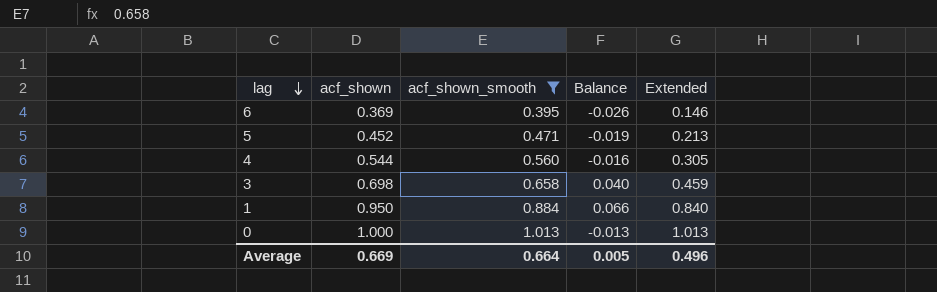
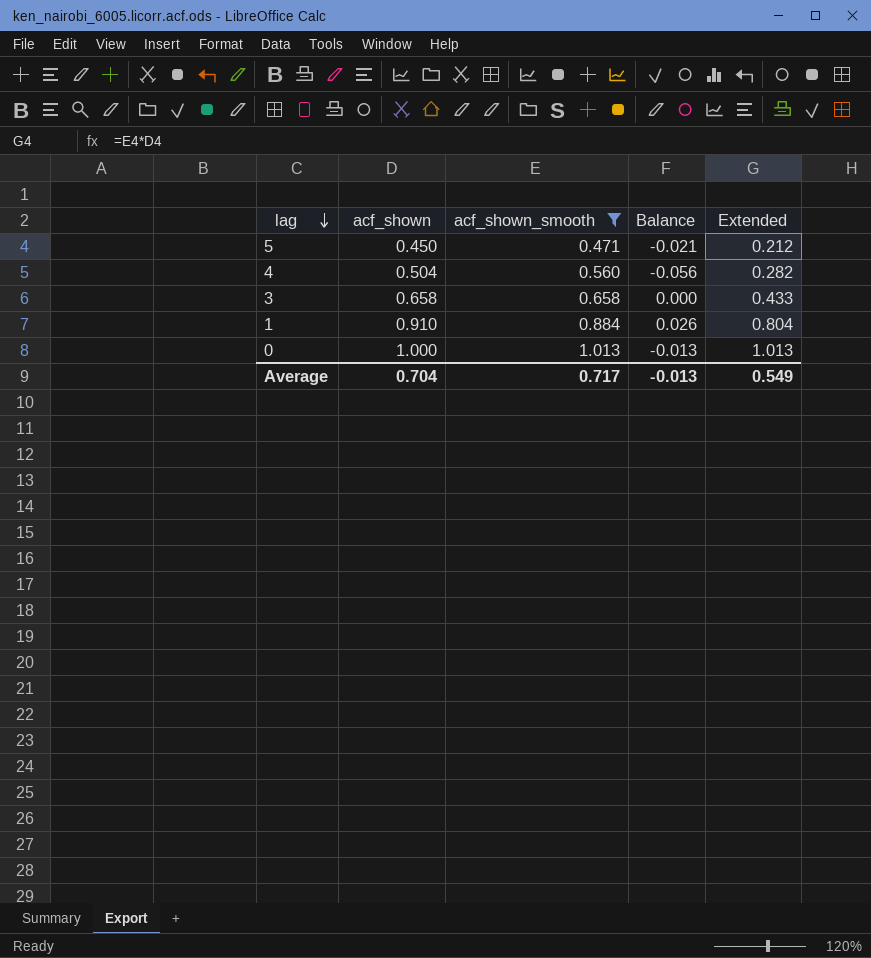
row 6: 0.369 | 0.395 | -0.026 | 0.146 -> none
5 | acf_shown: 0.452 -> 0.450
5 | Balance: -0.019 -> -0.021
5 | Extended: 0.213 -> 0.212
4 | acf_shown: 0.544 -> 0.504
4 | Balance: -0.016 -> -0.056
4 | Extended: 0.305 -> 0.282
3 | acf_shown: 0.698 -> 0.658
3 | Balance: 0.040 -> 0.000
3 | Extended: 0.459 -> 0.433
1 | acf_shown: 0.950 -> 0.910
1 | Balance: 0.066 -> 0.026
1 | Extended: 0.840 -> 0.804
Average | acf_shown: 0.669 -> 0.704
Average | acf_shown_smooth: 0.664 -> 0.717
Average | Balance: 0.005 -> -0.013
Average | Extended: 0.496 -> 0.549

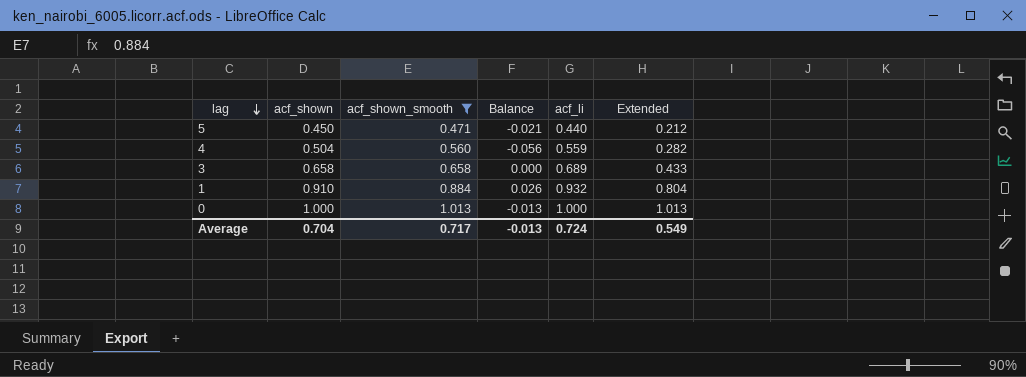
column acf_li | position: none -> 5

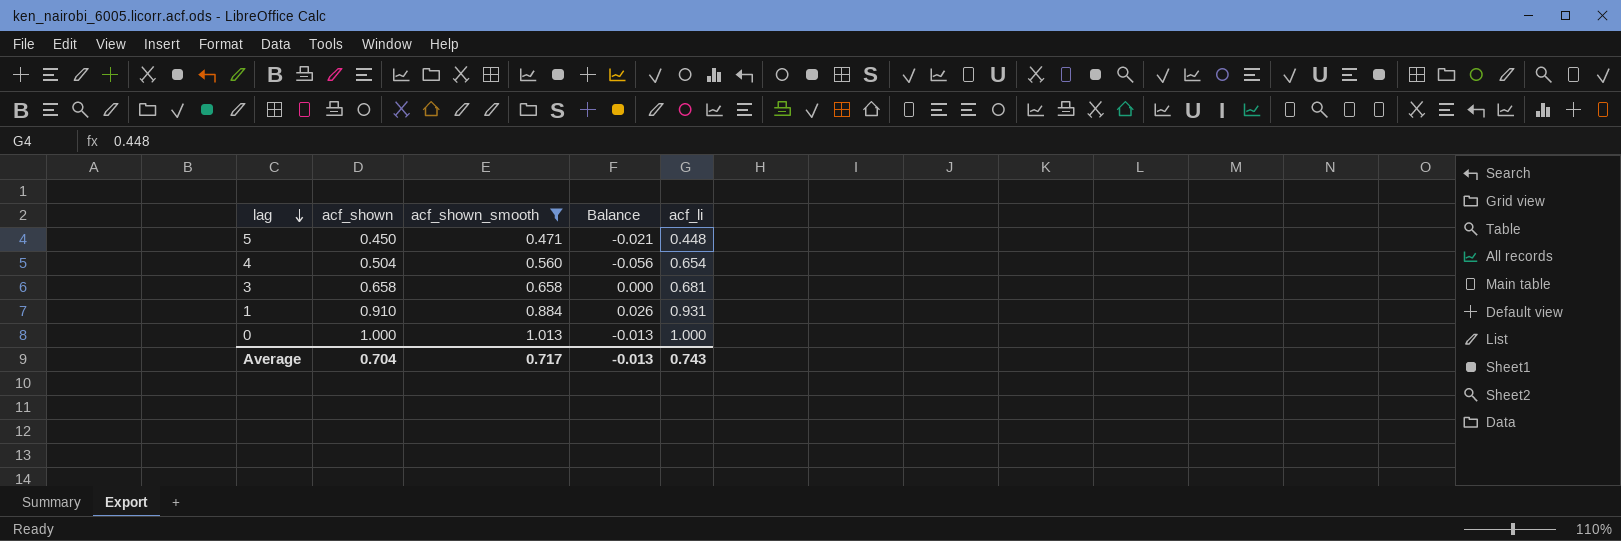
column Extended | formula: [acf_shown] * [acf_shown_smooth] -> none
5 | acf_li: 0.440 -> 0.448
4 | acf_li: 0.559 -> 0.654
3 | acf_li: 0.689 -> 0.681
1 | acf_li: 0.932 -> 0.931
Average | acf_li: 0.724 -> 0.743

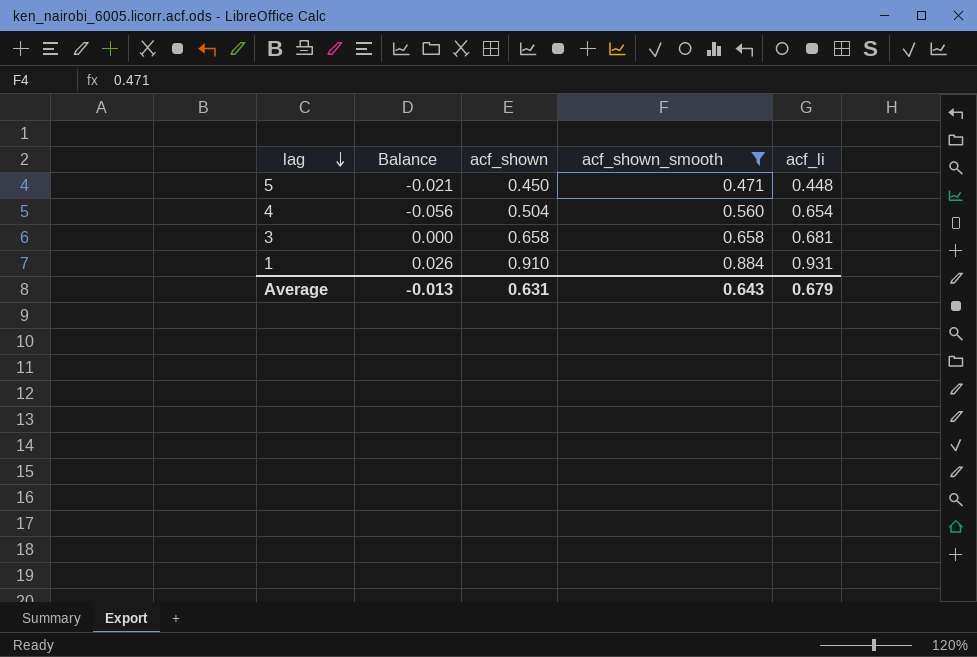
column Balance | position: 4 -> 2
row 0: 1.000 | 1.013 | -0.013 | 1.000 -> none
Average | acf_shown: 0.704 -> 0.631
Average | acf_shown_smooth: 0.717 -> 0.643
Average | acf_li: 0.743 -> 0.679

